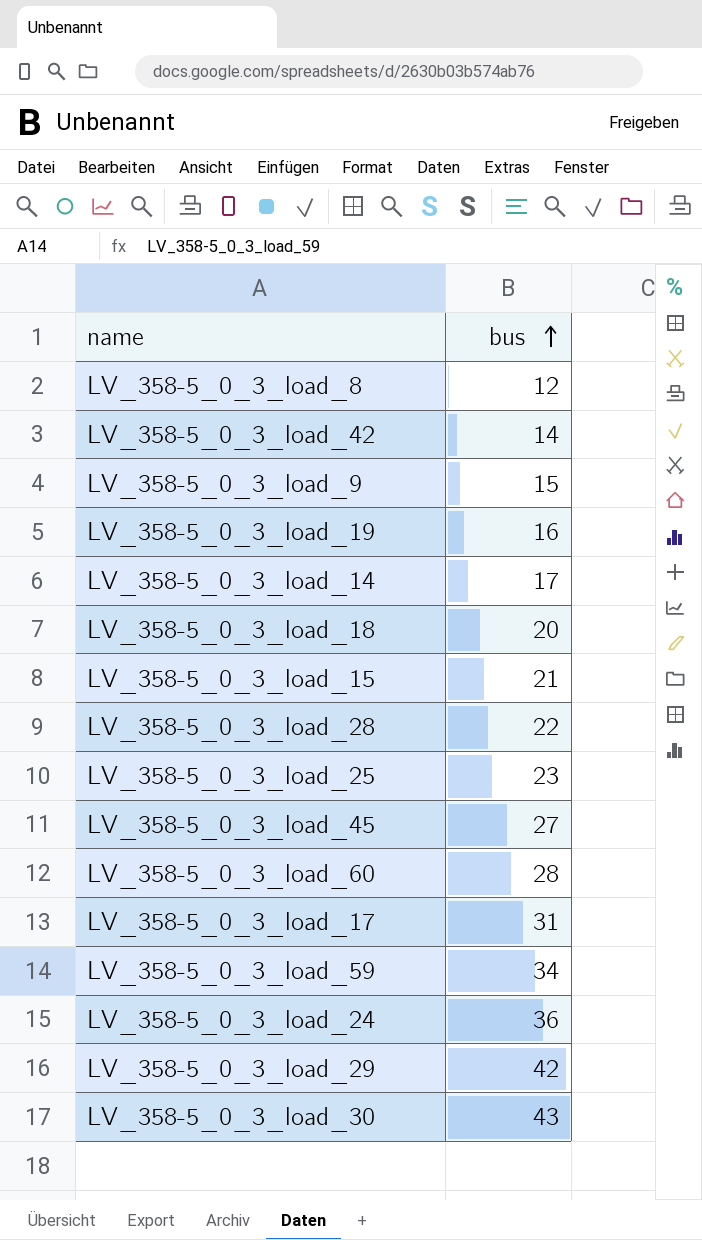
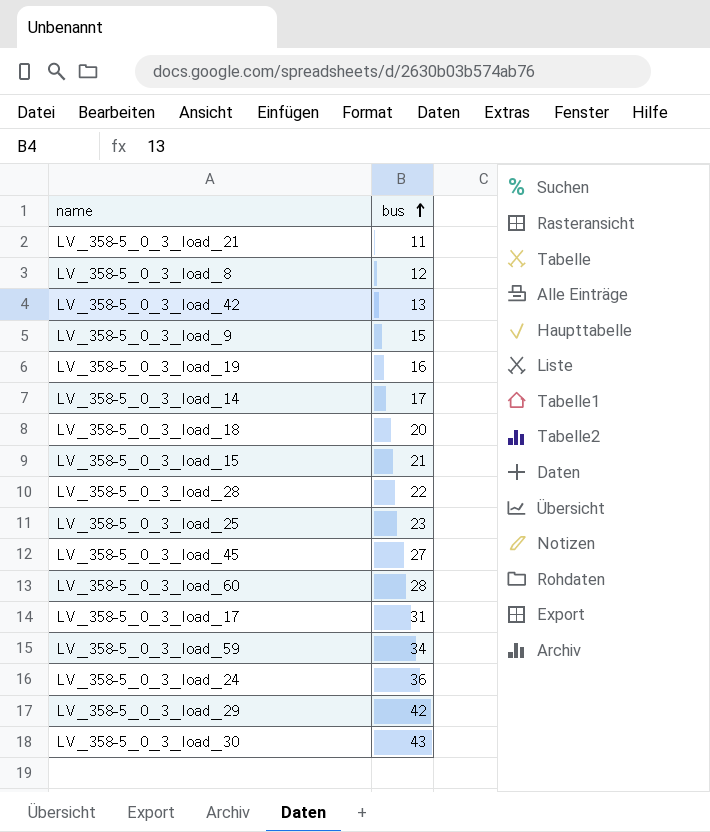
row LV_358-5_0_3_load_21: none -> 11
LV_358-5_0_3_load_42 | bus: 14 -> 13

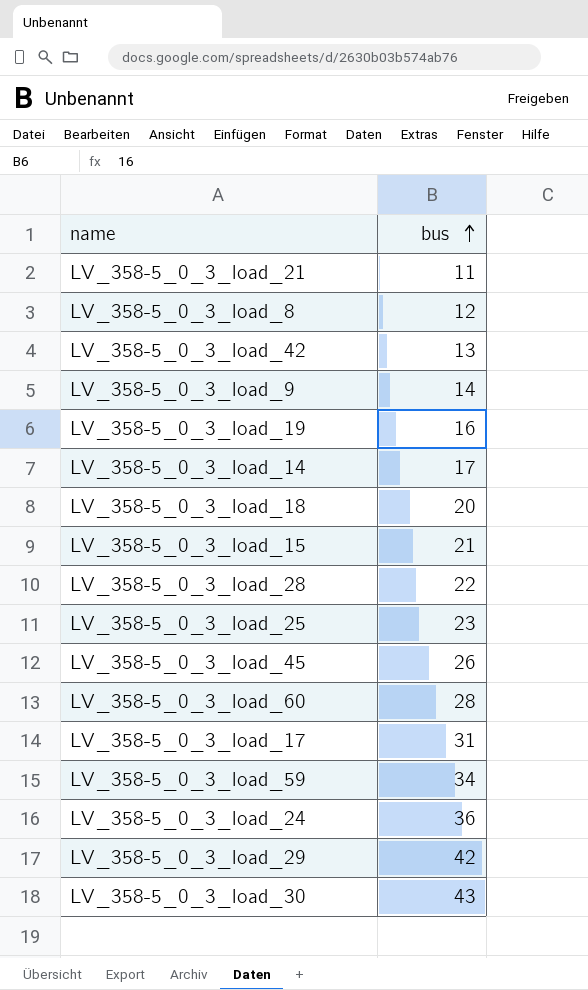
LV_358-5_0_3_load_9 | bus: 15 -> 14
LV_358-5_0_3_load_45 | bus: 27 -> 26

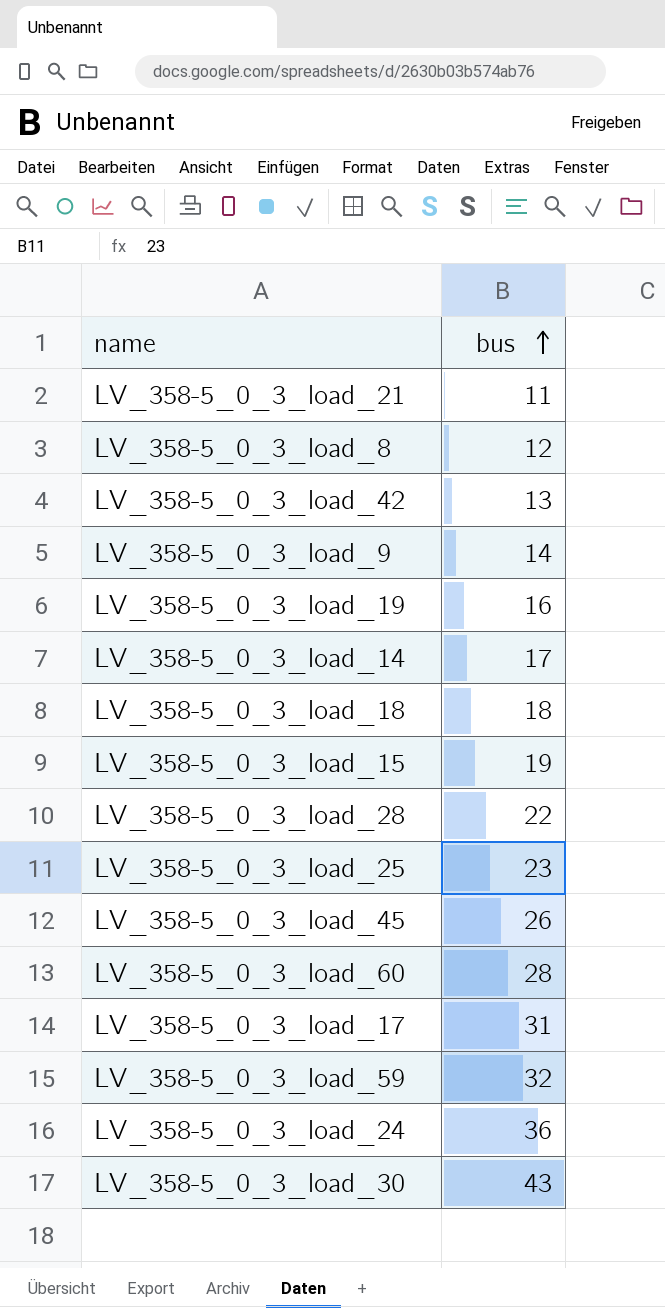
row LV_358-5_0_3_load_29: 42 -> none
LV_358-5_0_3_load_18 | bus: 20 -> 18
LV_358-5_0_3_load_15 | bus: 21 -> 19
LV_358-5_0_3_load_59 | bus: 34 -> 32

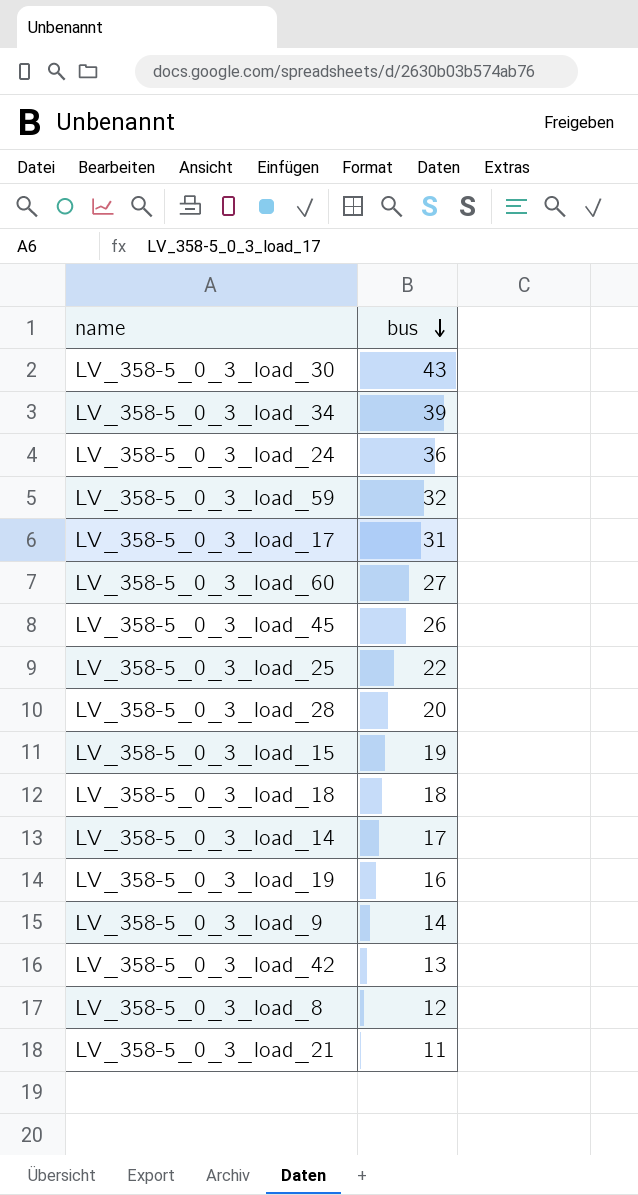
row order: bus ascending -> bus descending
row LV_358-5_0_3_load_34: none -> 39
LV_358-5_0_3_load_60 | bus: 28 -> 27
LV_358-5_0_3_load_25 | bus: 23 -> 22
LV_358-5_0_3_load_28 | bus: 22 -> 20

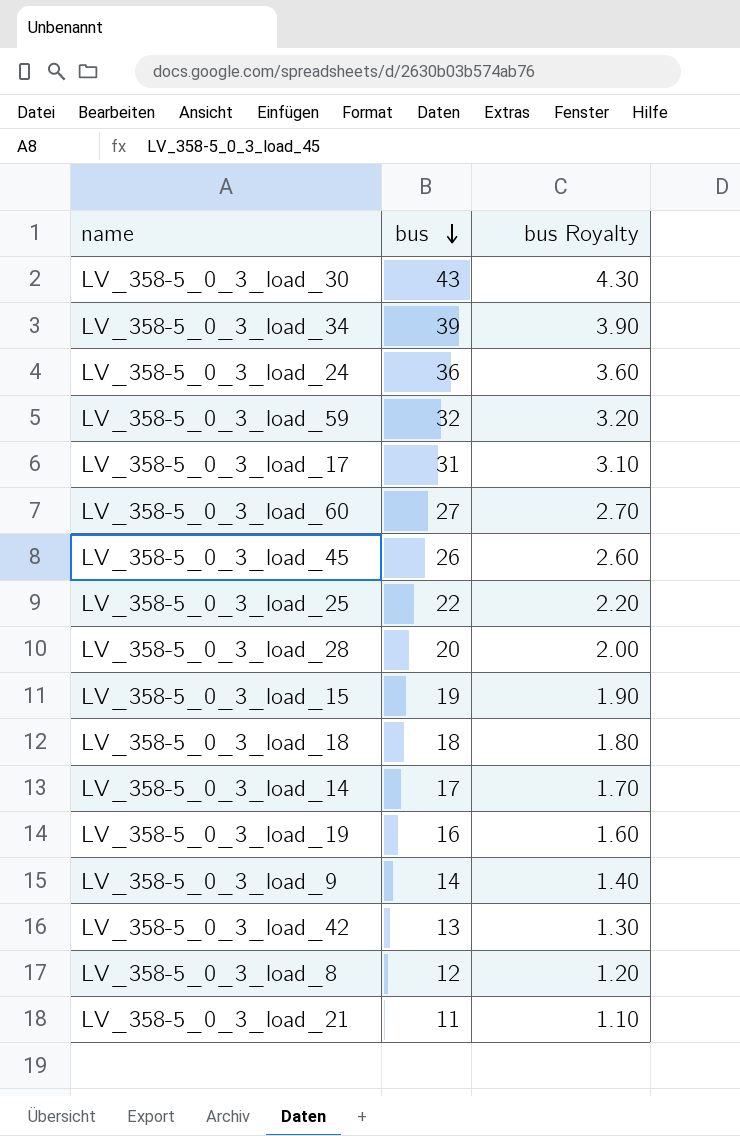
column bus Royalty | formula: none -> [bus] * 0.1

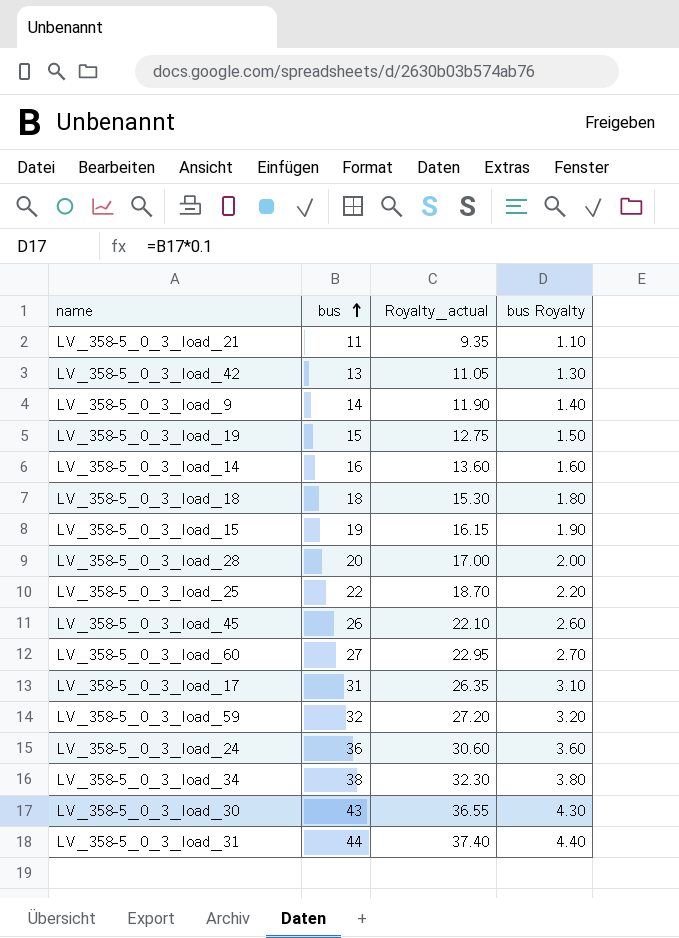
row order: bus descending -> bus ascending
column Royalty_actual | formula: none -> [bus] * 0.85
row LV_358-5_0_3_load_8: 12 | 1.20 -> none
LV_358-5_0_3_load_19 | bus: 16 -> 15
LV_358-5_0_3_load_19 | bus Royalty: 1.60 -> 1.50
LV_358-5_0_3_load_14 | bus: 17 -> 16
LV_358-5_0_3_load_14 | bus Royalty: 1.70 -> 1.60
LV_358-5_0_3_load_34 | bus: 39 -> 38
LV_358-5_0_3_load_34 | bus Royalty: 3.90 -> 3.80
row LV_358-5_0_3_load_31: none -> 44 | 37.40 | 4.40

